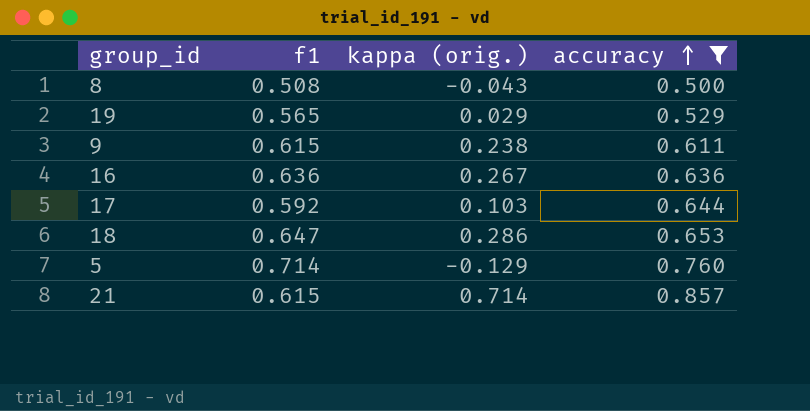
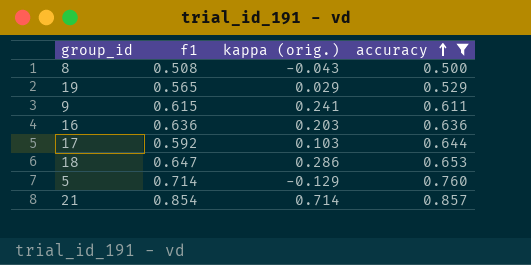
9 | kappa (orig.): 0.238 -> 0.241
16 | kappa (orig.): 0.267 -> 0.203
21 | f1: 0.615 -> 0.854

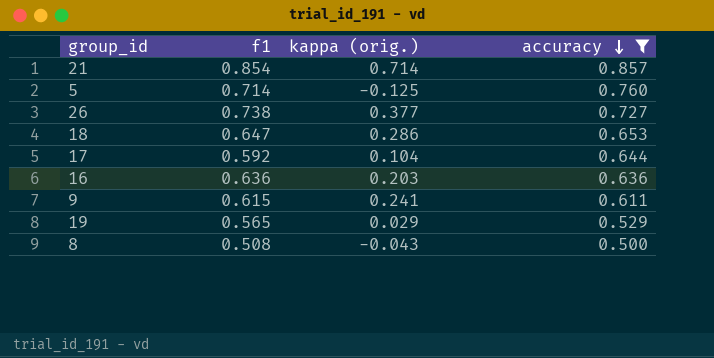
row order: accuracy ascending -> accuracy descending
5 | kappa (orig.): -0.129 -> -0.125
row 26: none -> 0.738 | 0.377 | 0.727
17 | kappa (orig.): 0.103 -> 0.104

